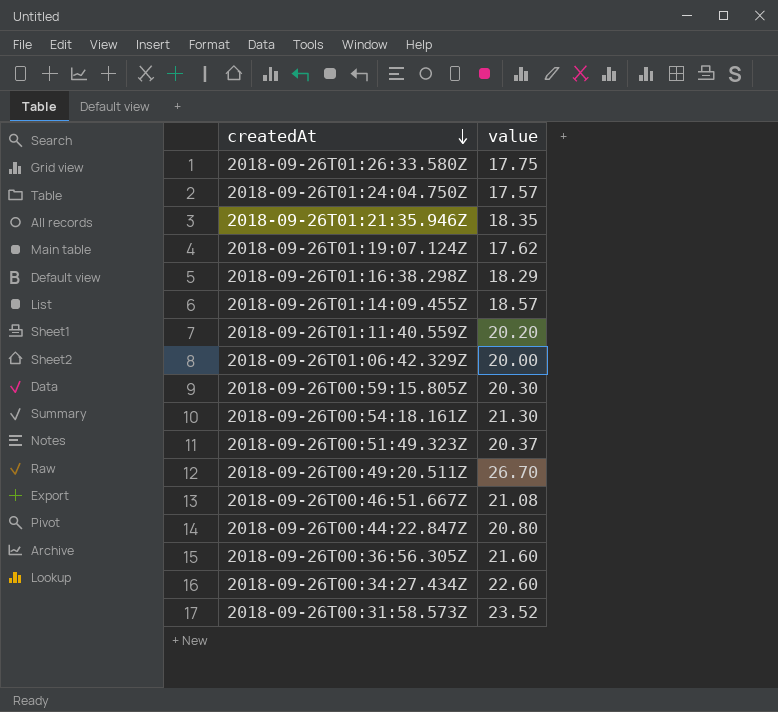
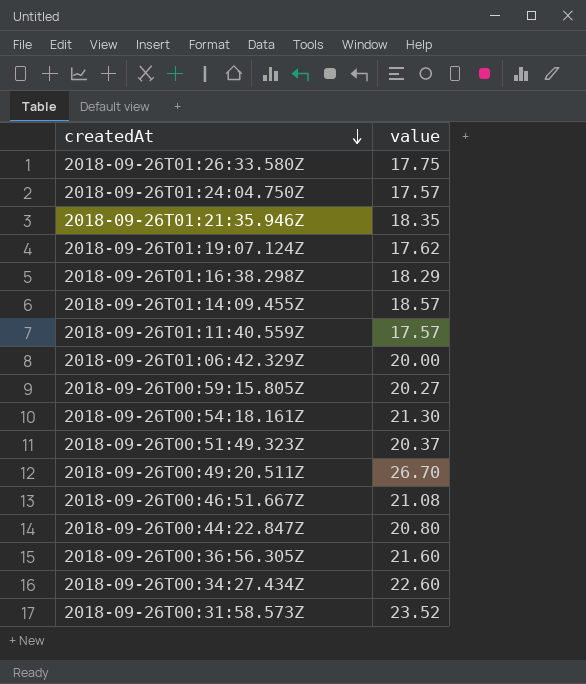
2018-09-26T01:11:40.559Z | value: 20.20 -> 17.57
2018-09-26T00:59:15.805Z | value: 20.30 -> 20.27

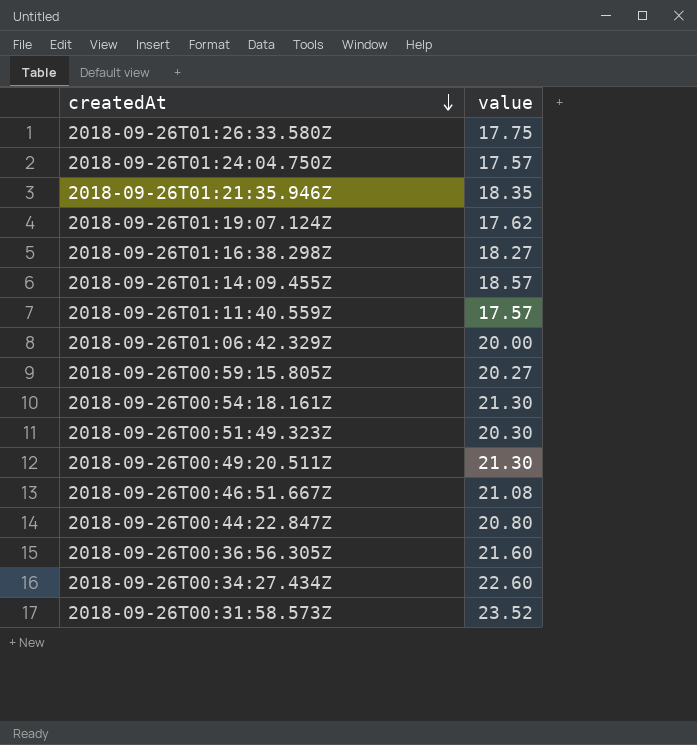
2018-09-26T01:16:38.298Z | value: 18.29 -> 18.27
2018-09-26T00:51:49.323Z | value: 20.37 -> 20.30
2018-09-26T00:49:20.511Z | value: 26.70 -> 21.30

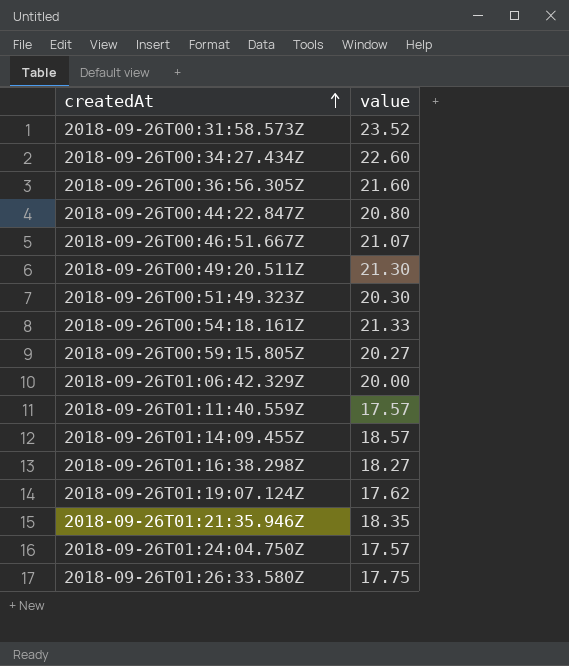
row order: createdAt descending -> createdAt ascending
2018-09-26T00:46:51.667Z | value: 21.08 -> 21.07
2018-09-26T00:54:18.161Z | value: 21.30 -> 21.33

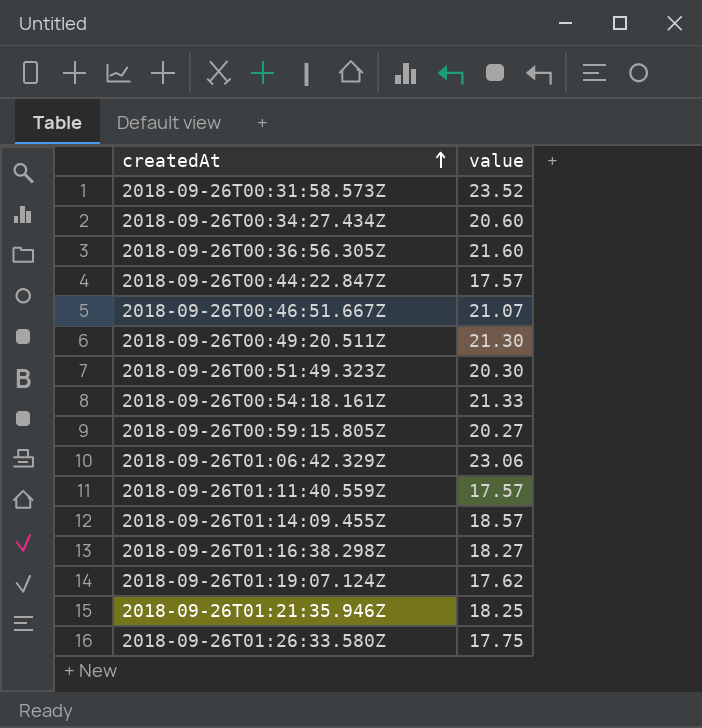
row 2018-09-26T01:24:04.750Z: 17.57 -> none
2018-09-26T00:34:27.434Z | value: 22.60 -> 20.60
2018-09-26T00:44:22.847Z | value: 20.80 -> 17.57
2018-09-26T01:06:42.329Z | value: 20.00 -> 23.06
2018-09-26T01:21:35.946Z | value: 18.35 -> 18.25

